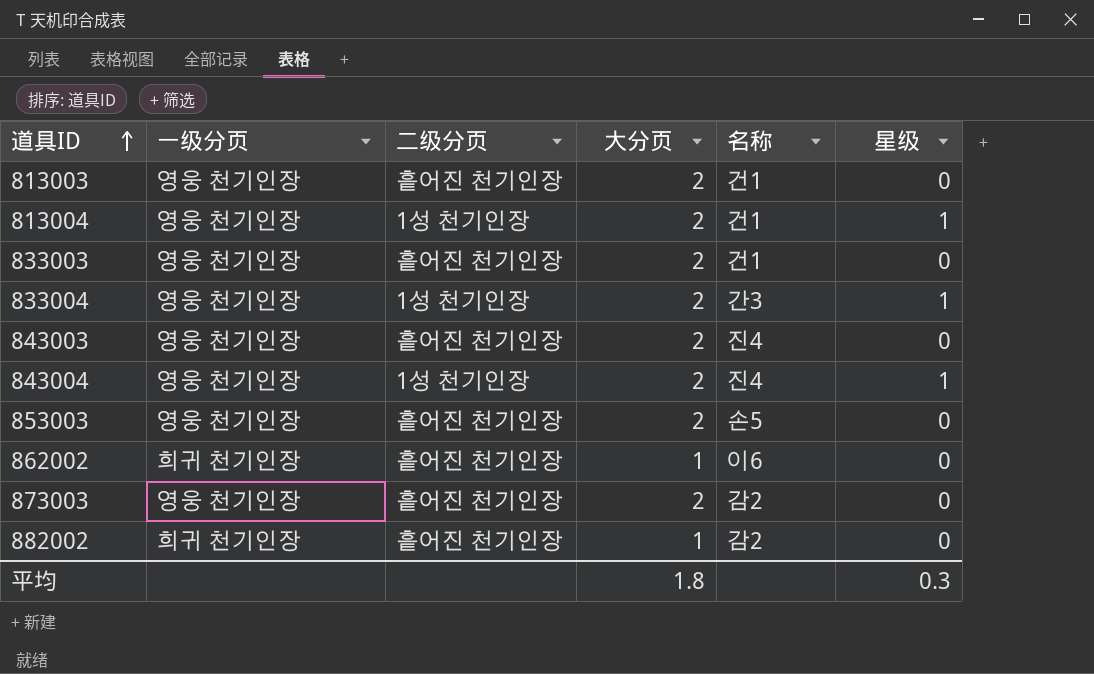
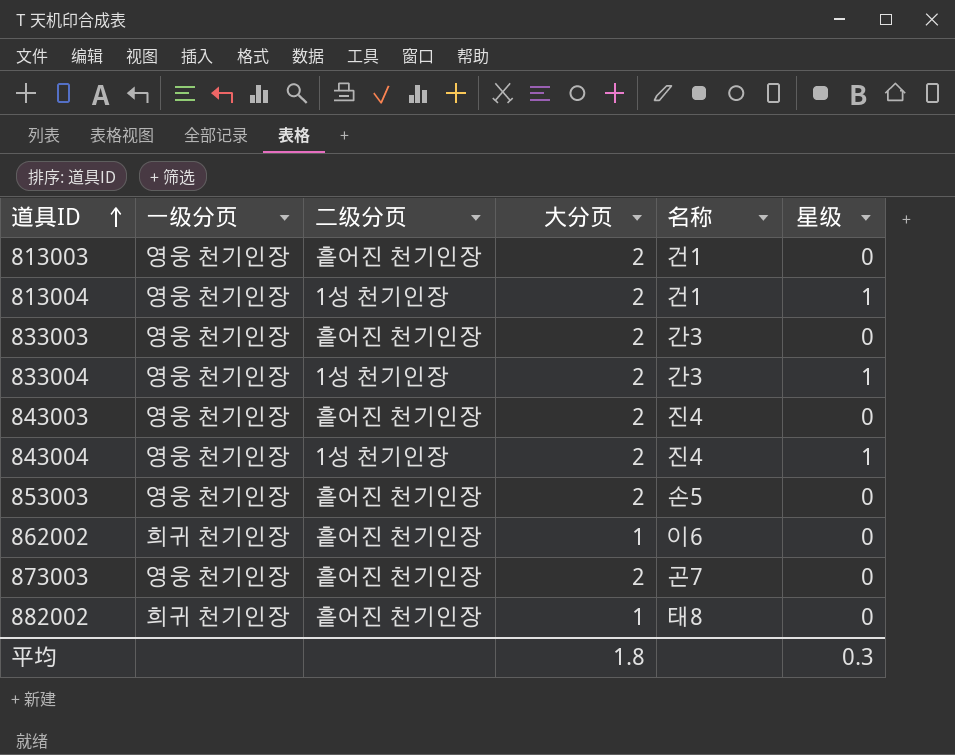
833003 | 名称: 건1 -> 간3
873003 | 名称: 감2 -> 곤7
882002 | 名称: 감2 -> 태8

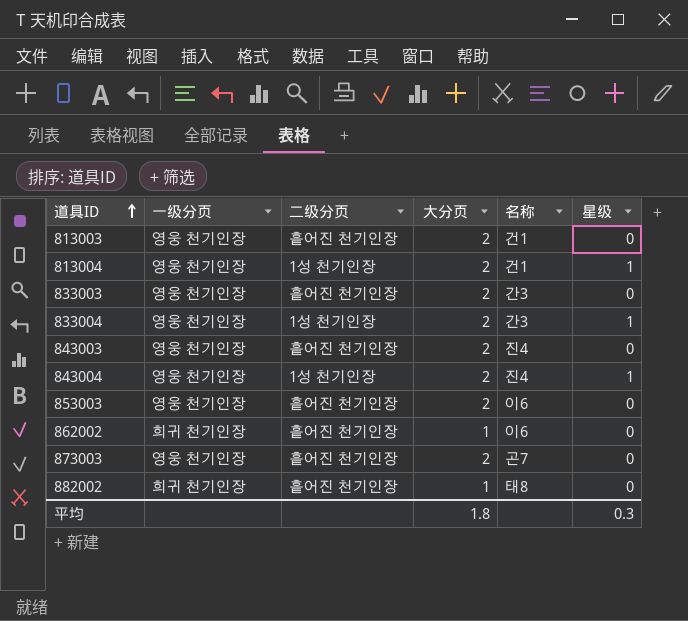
853003 | 名称: 손5 -> 이6

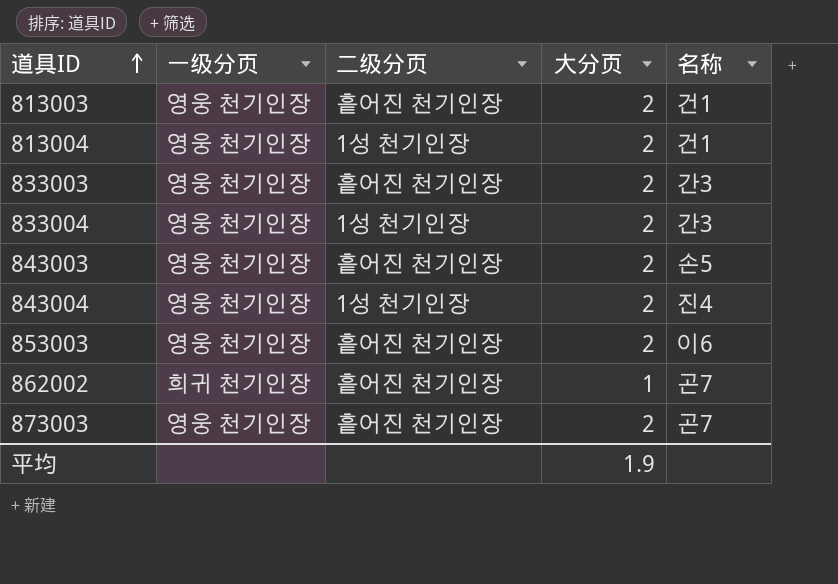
column 星级 | position: 6 -> none
row 882002: 희귀 천기인장 | 흩어진 천기인장 | 1 | 태8 | 0 -> none
843003 | 名称: 진4 -> 손5
862002 | 名称: 이6 -> 곤7
平均 | 大分页: 1.8 -> 1.9

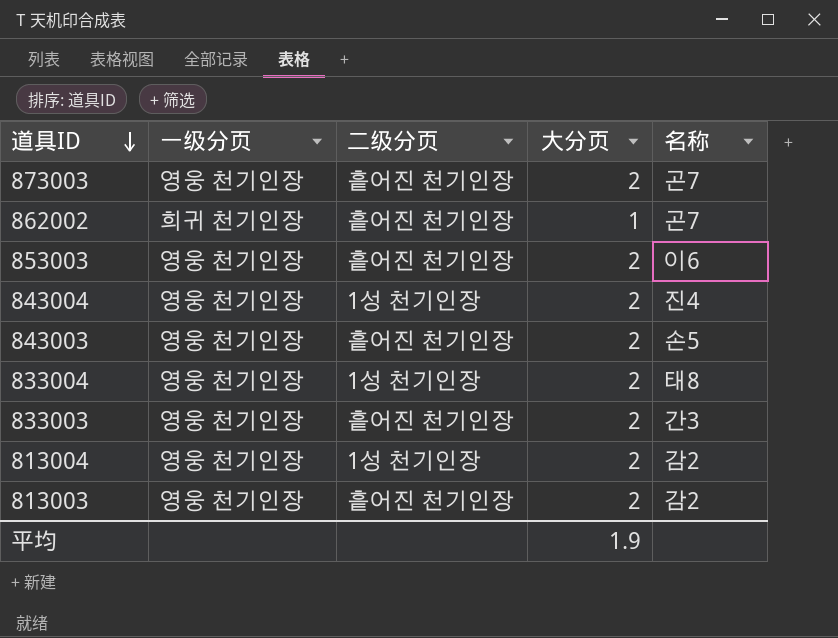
row order: 道具ID ascending -> 道具ID descending
833004 | 名称: 간3 -> 태8
813004 | 名称: 건1 -> 감2
813003 | 名称: 건1 -> 감2

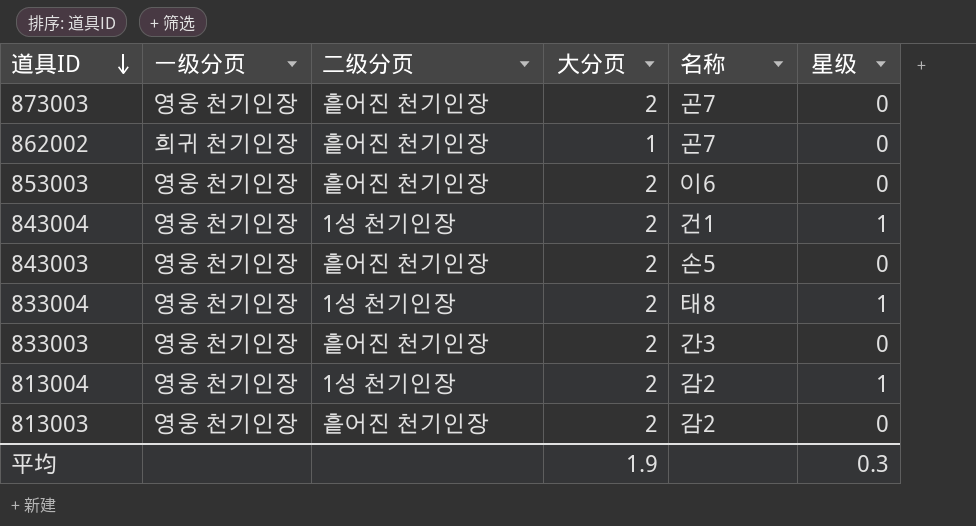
column 星级 | position: none -> 6
843004 | 名称: 진4 -> 건1

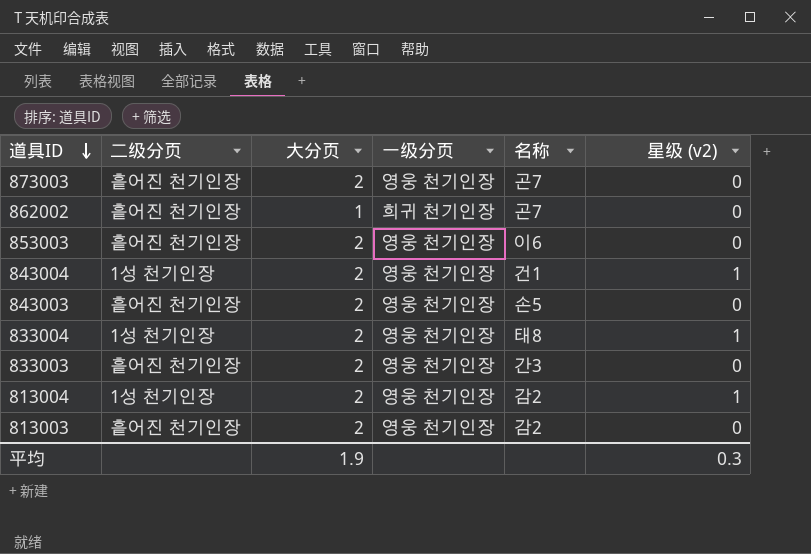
column 一级分页 | position: 2 -> 4
column name: 星级 -> 星级 (v2)

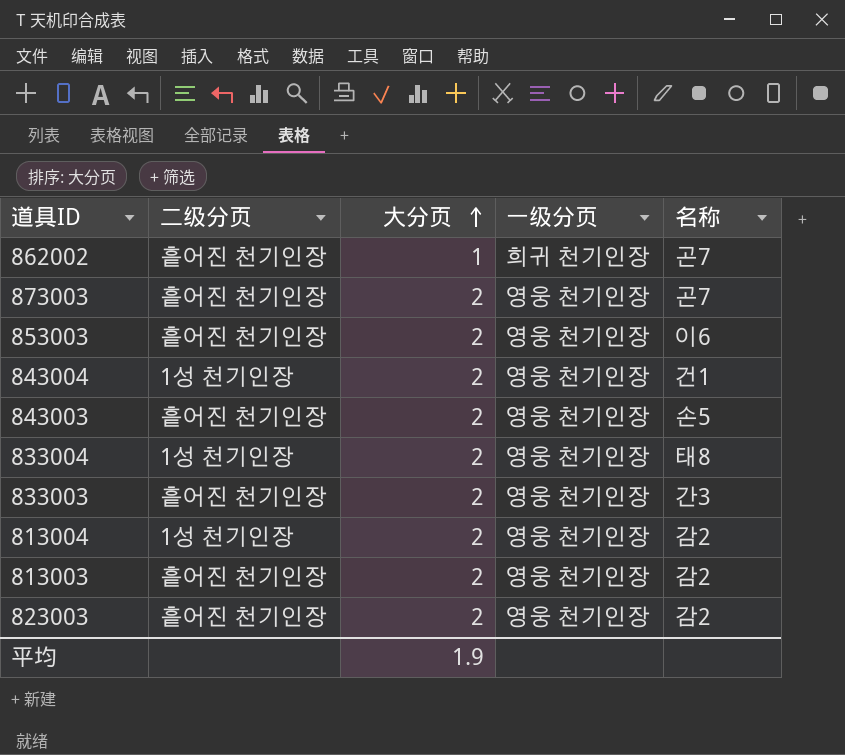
row order: 道具ID descending -> 大分页 ascending
column 星级 (v2) | position: 6 -> none
row 823003: none -> 흩어진 천기인장 | 2 | 영웅 천기인장 | 감2

